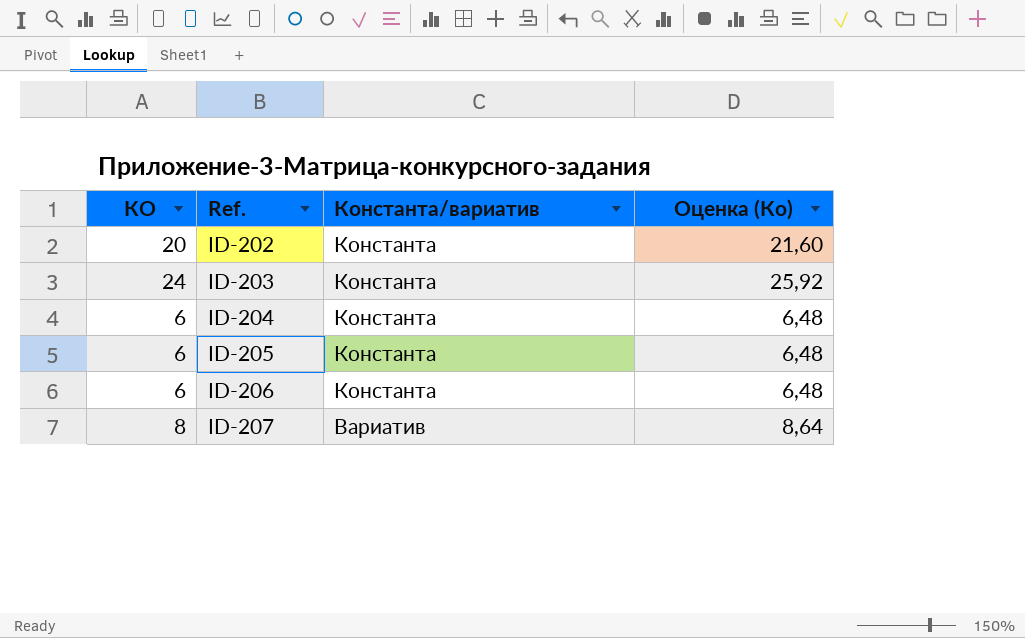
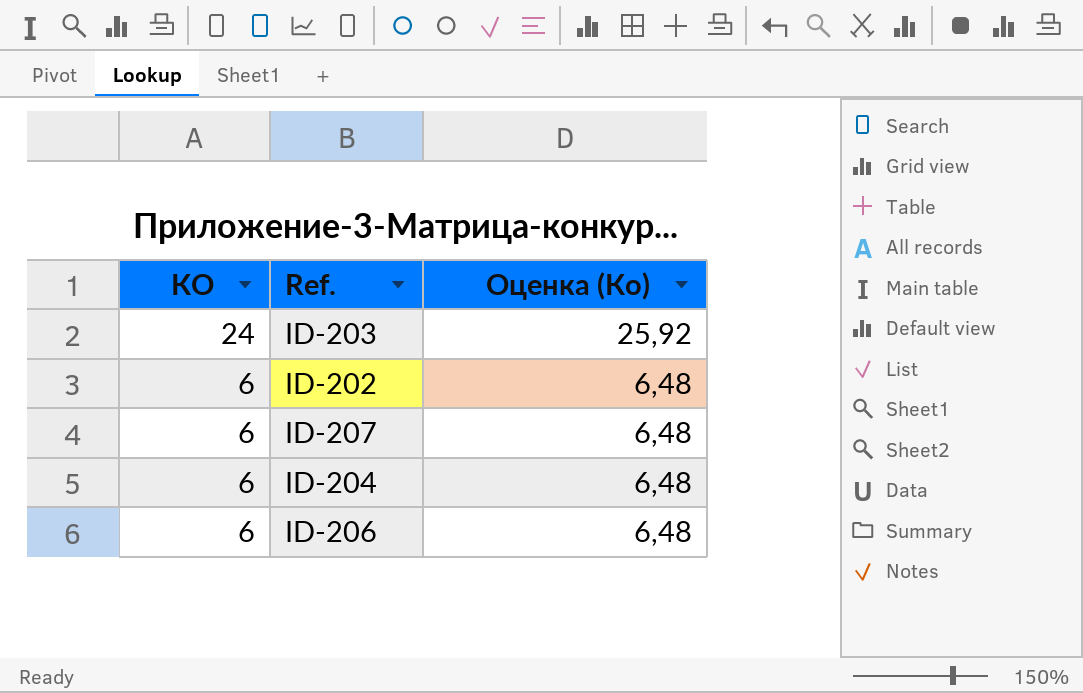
row order: Ref. ascending -> КО descending
column Константа/вариатив | position: 3 -> none
row ID-205: 6 | Константа | 6,48 -> none
ID-202 | КО: 20 -> 6
ID-202 | Оценка (Ко): 21,60 -> 6,48
ID-207 | КО: 8 -> 6
ID-207 | Оценка (Ко): 8,64 -> 6,48

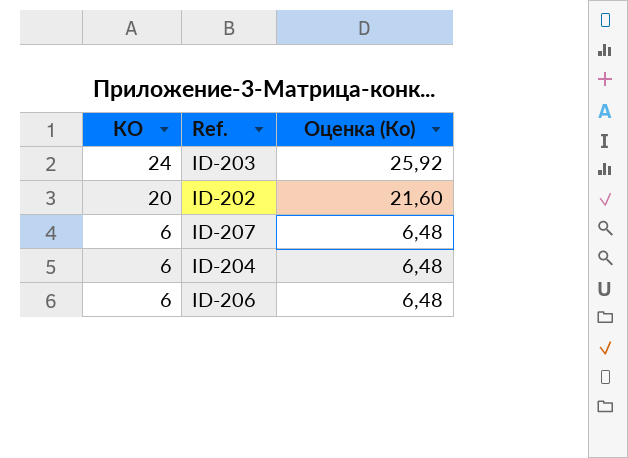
ID-202 | КО: 6 -> 20
ID-202 | Оценка (Ко): 6,48 -> 21,60

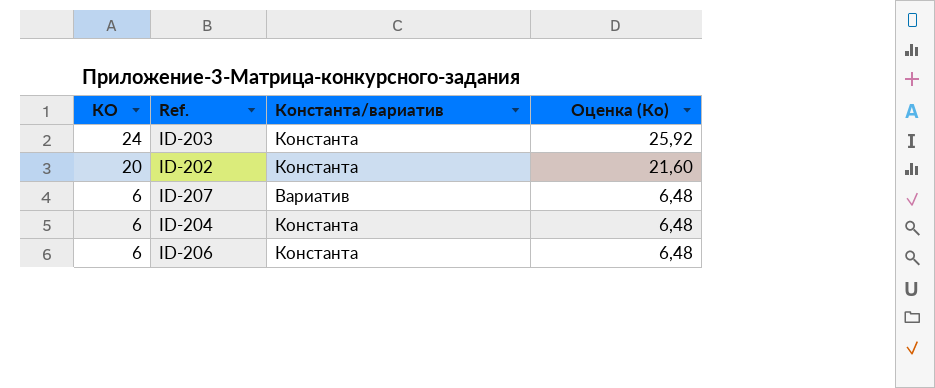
column Константа/вариатив | position: none -> 3

